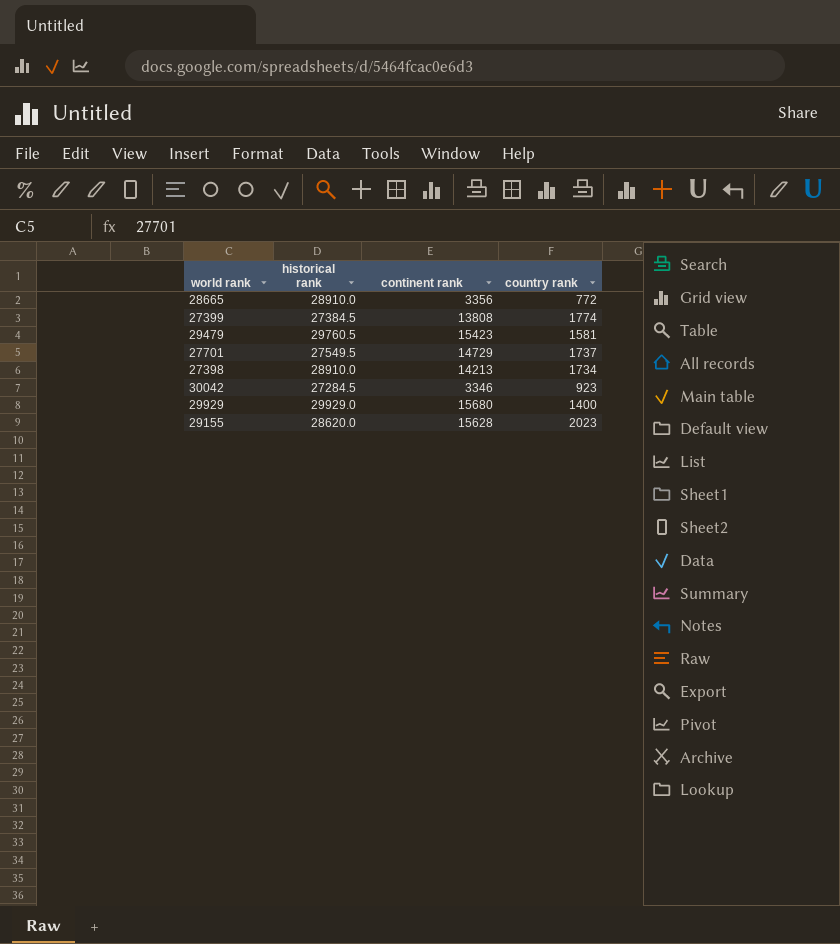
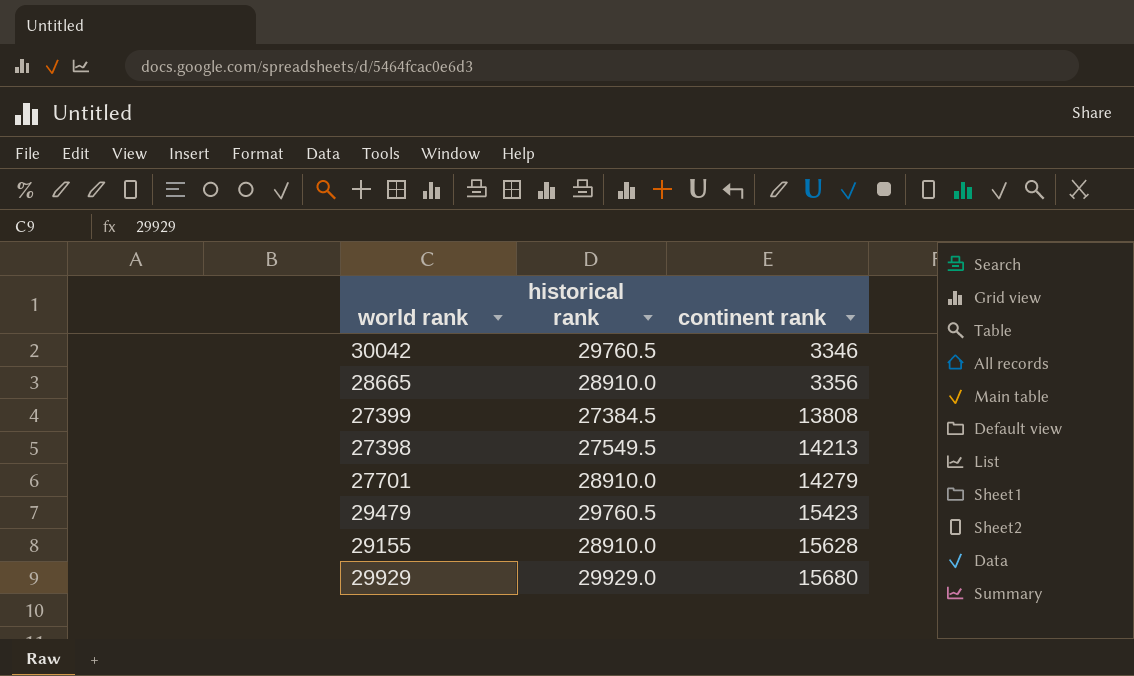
row order: none -> continent rank ascending
column country rank | position: 4 -> none
30042 | historical rank: 27284.5 -> 29760.5
27398 | historical rank: 28910.0 -> 27549.5
27701 | historical rank: 27549.5 -> 28910.0
27701 | continent rank: 14729 -> 14279
29155 | historical rank: 28620.0 -> 28910.0

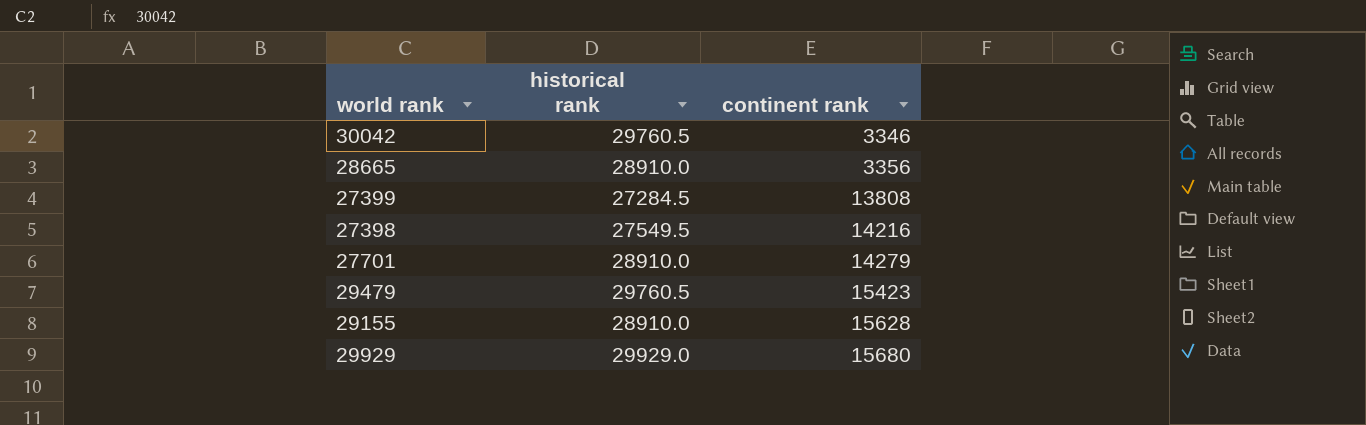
27399 | historical rank: 27384.5 -> 27284.5
27398 | continent rank: 14213 -> 14216

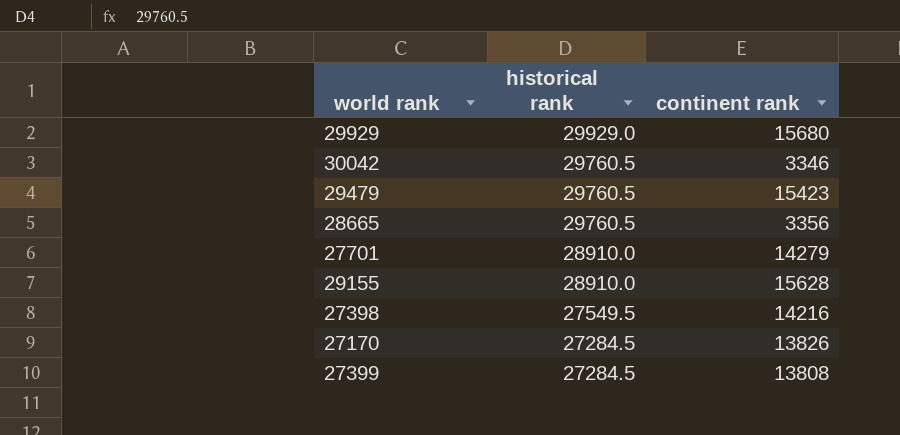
row order: continent rank ascending -> historical rank descending
28665 | historical rank: 28910.0 -> 29760.5
row 27170: none -> 27284.5 | 13826

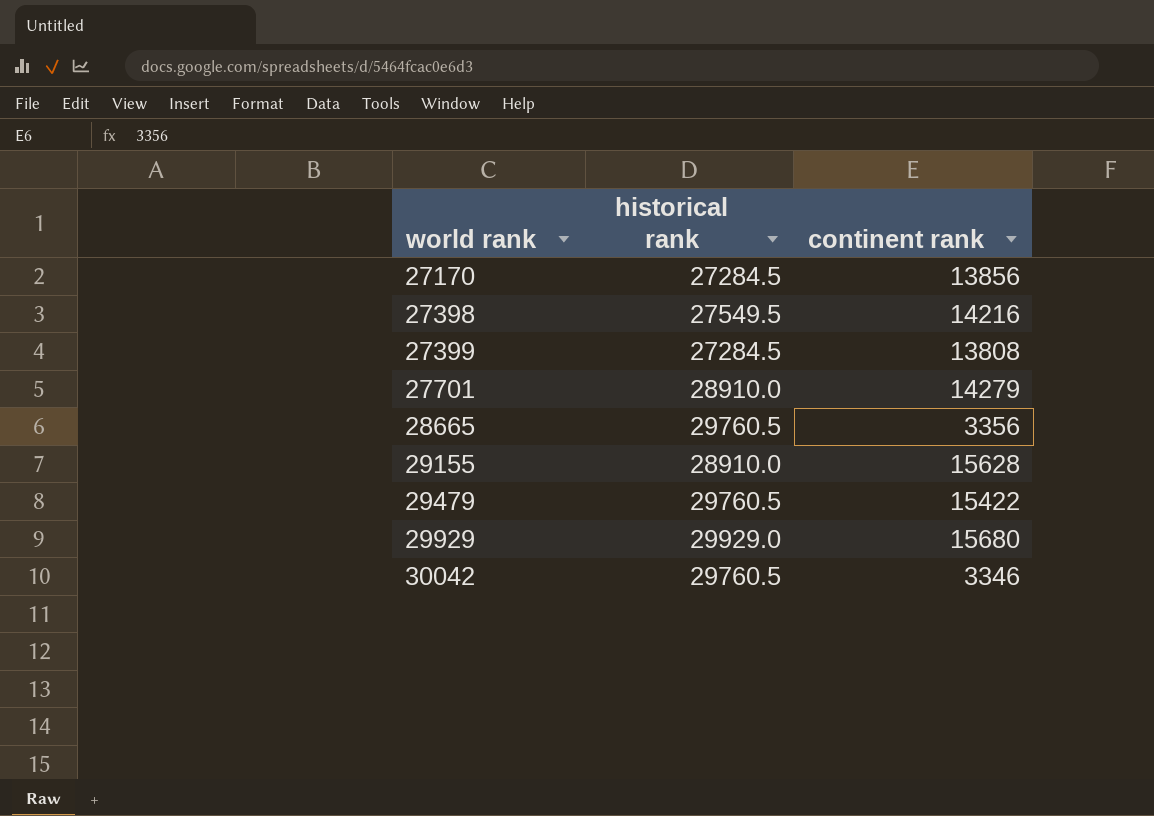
row order: historical rank descending -> world rank ascending
27170 | continent rank: 13826 -> 13856
29479 | continent rank: 15423 -> 15422

